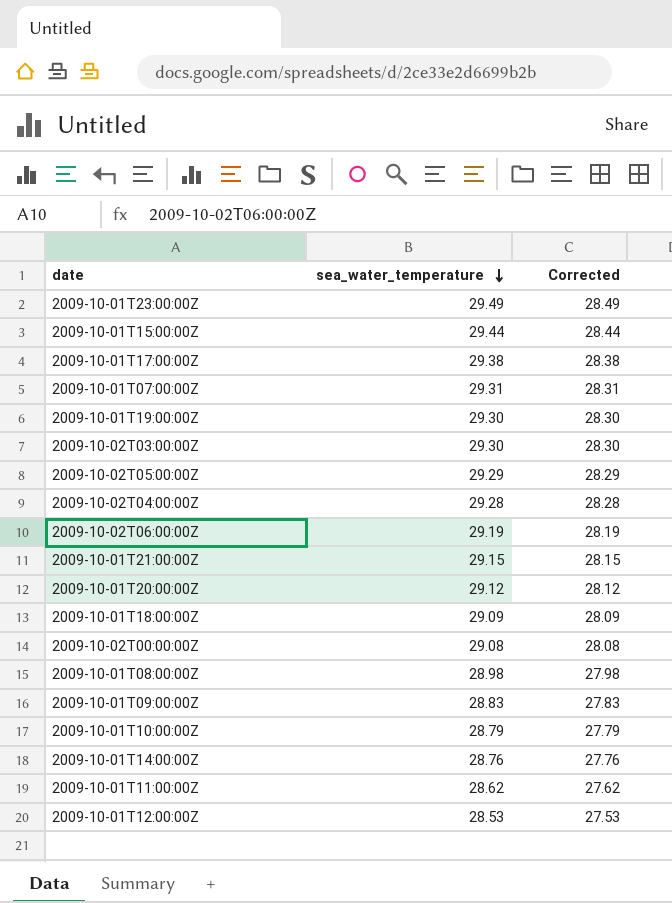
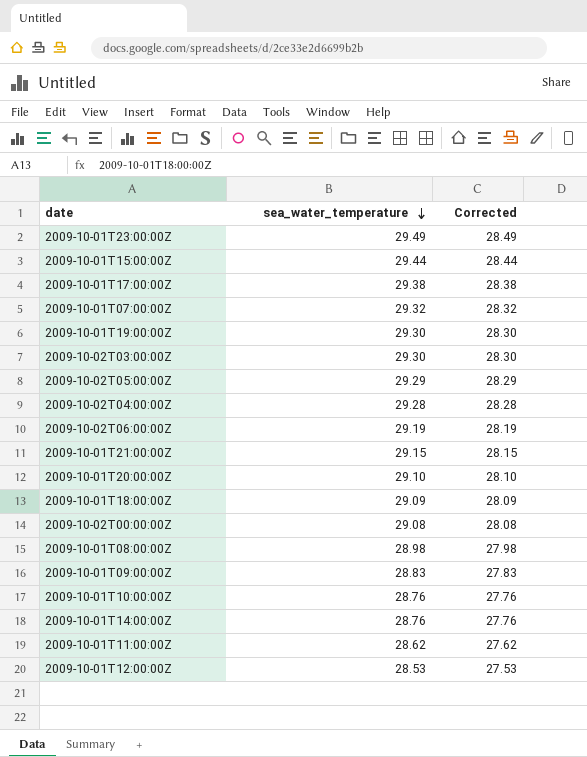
2009-10-01T07:00:00Z | sea_water_temperature: 29.31 -> 29.32
2009-10-01T07:00:00Z | Corrected: 28.31 -> 28.32
2009-10-01T20:00:00Z | sea_water_temperature: 29.12 -> 29.10
2009-10-01T20:00:00Z | Corrected: 28.12 -> 28.10
2009-10-01T10:00:00Z | sea_water_temperature: 28.79 -> 28.76
2009-10-01T10:00:00Z | Corrected: 27.79 -> 27.76

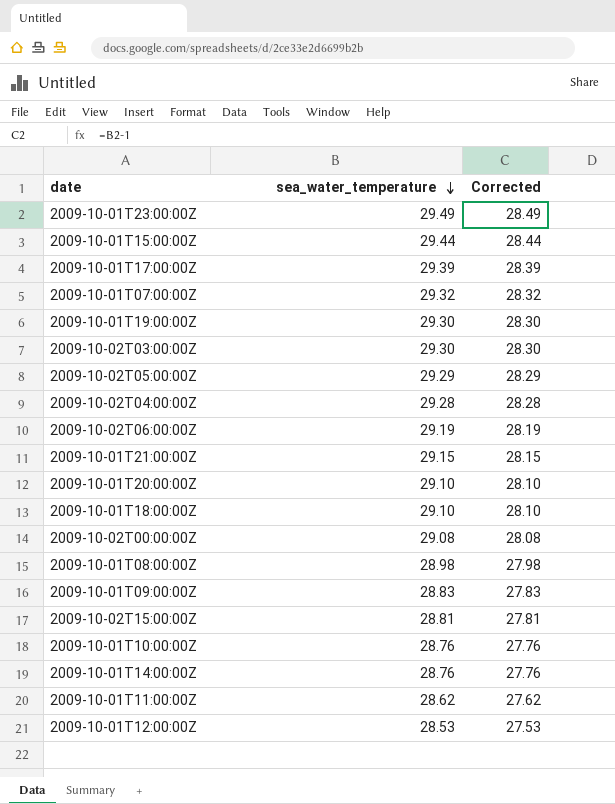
2009-10-01T17:00:00Z | sea_water_temperature: 29.38 -> 29.39
2009-10-01T17:00:00Z | Corrected: 28.38 -> 28.39
2009-10-01T18:00:00Z | sea_water_temperature: 29.09 -> 29.10
2009-10-01T18:00:00Z | Corrected: 28.09 -> 28.10
row 2009-10-02T15:00:00Z: none -> 28.81 | 27.81

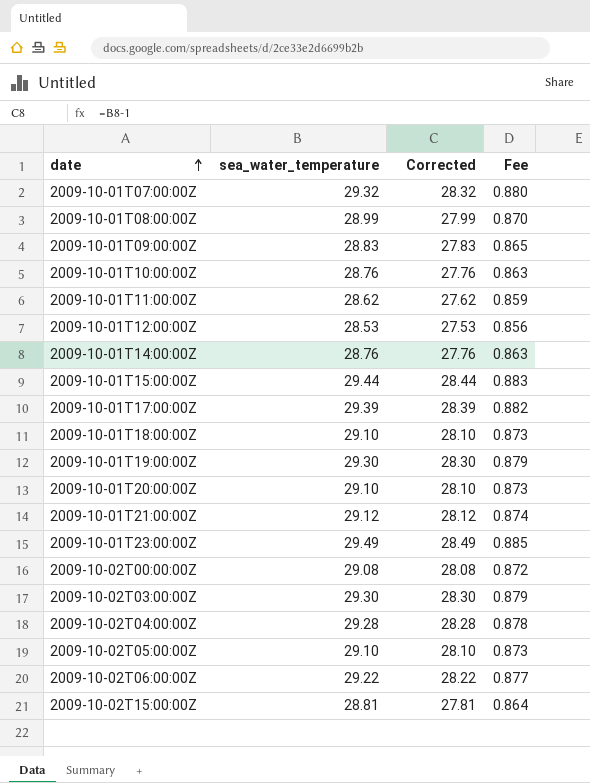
row order: sea_water_temperature descending -> date ascending
column Fee | formula: none -> [sea_water_temperature] * 0.03
2009-10-01T08:00:00Z | sea_water_temperature: 28.98 -> 28.99
2009-10-01T08:00:00Z | Corrected: 27.98 -> 27.99
2009-10-01T21:00:00Z | sea_water_temperature: 29.15 -> 29.12
2009-10-01T21:00:00Z | Corrected: 28.15 -> 28.12
2009-10-02T05:00:00Z | sea_water_temperature: 29.29 -> 29.10
2009-10-02T05:00:00Z | Corrected: 28.29 -> 28.10
2009-10-02T06:00:00Z | sea_water_temperature: 29.19 -> 29.22
2009-10-02T06:00:00Z | Corrected: 28.19 -> 28.22

